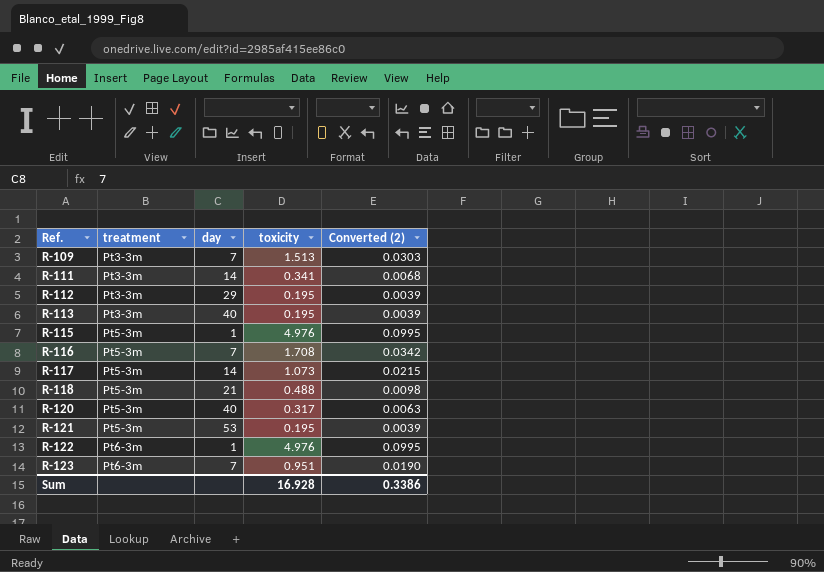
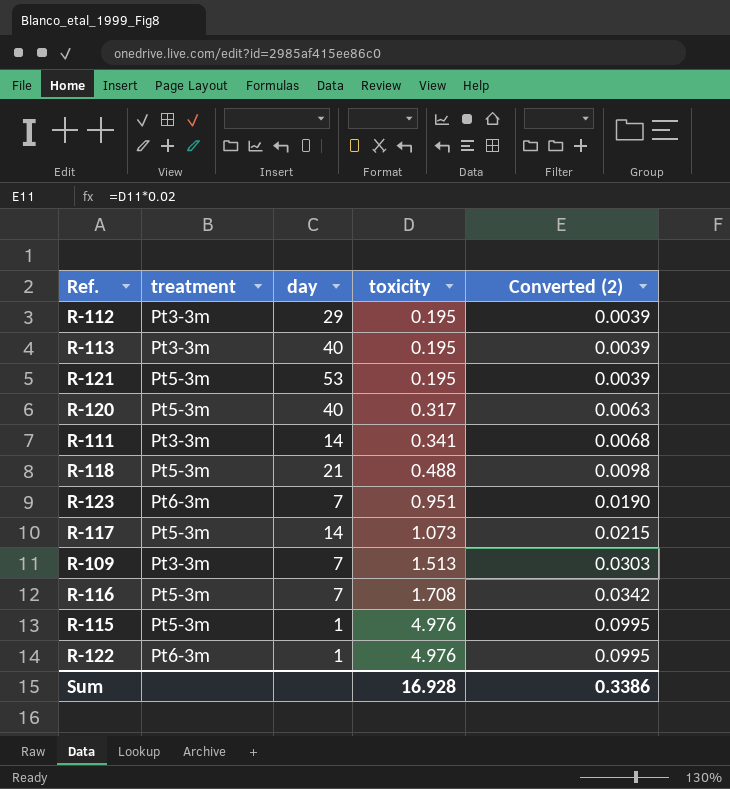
row order: Ref. ascending -> toxicity ascending

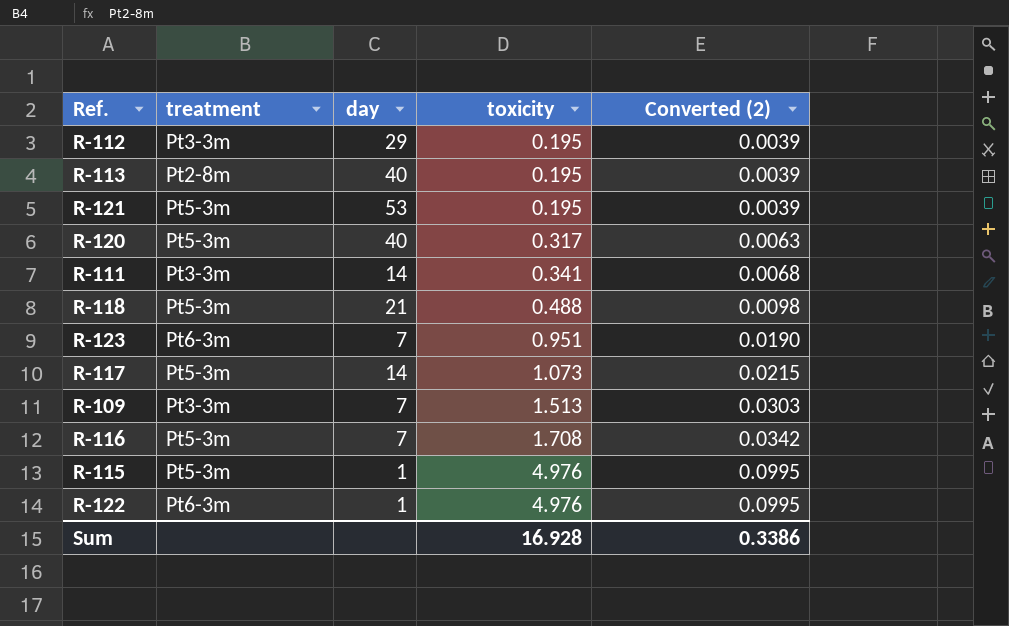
R-113 | treatment: Pt3-3m -> Pt2-8m

